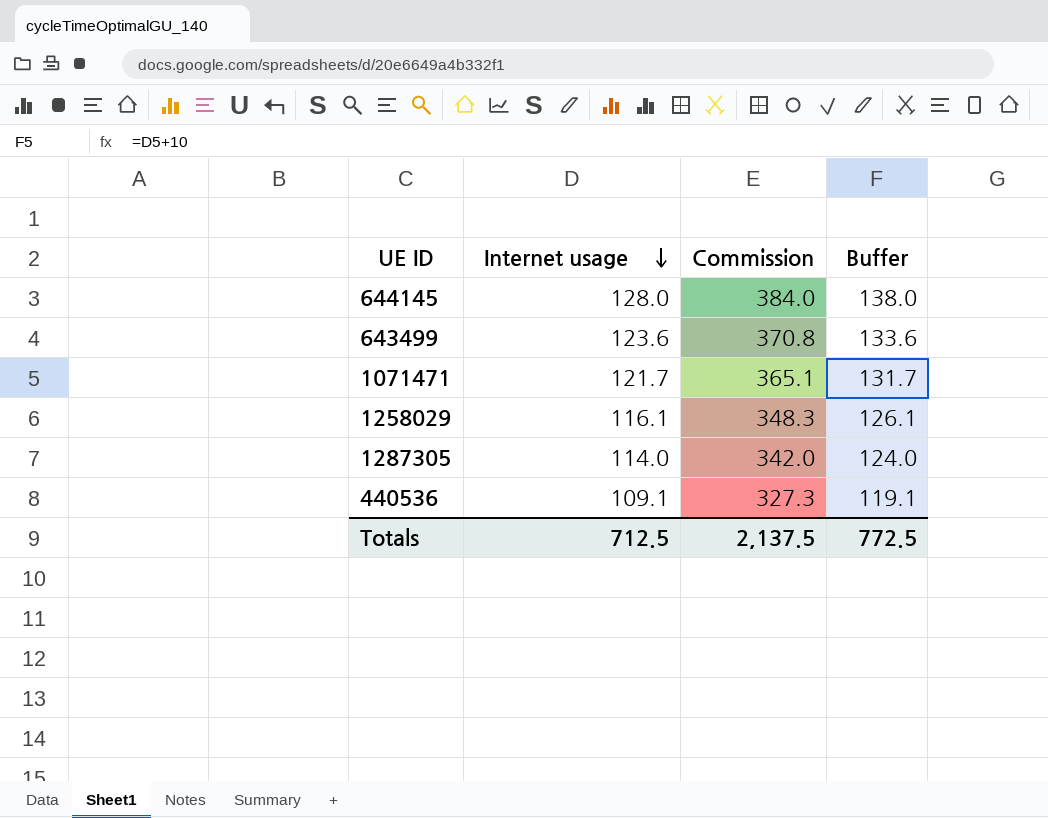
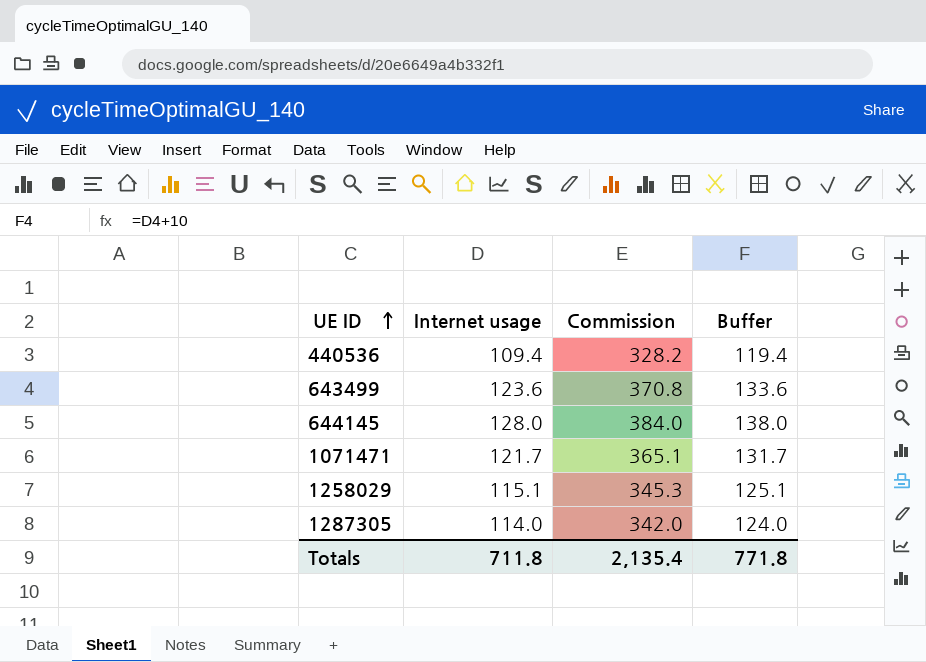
row order: Internet usage descending -> UE ID ascending
440536 | Internet usage: 109.1 -> 109.4
440536 | Commission: 327.3 -> 328.2
440536 | Buffer: 119.1 -> 119.4
1258029 | Internet usage: 116.1 -> 115.1
1258029 | Commission: 348.3 -> 345.3
1258029 | Buffer: 126.1 -> 125.1
Totals | Internet usage: 712.5 -> 711.8
Totals | Commission: 2,137.5 -> 2,135.4
Totals | Buffer: 772.5 -> 771.8

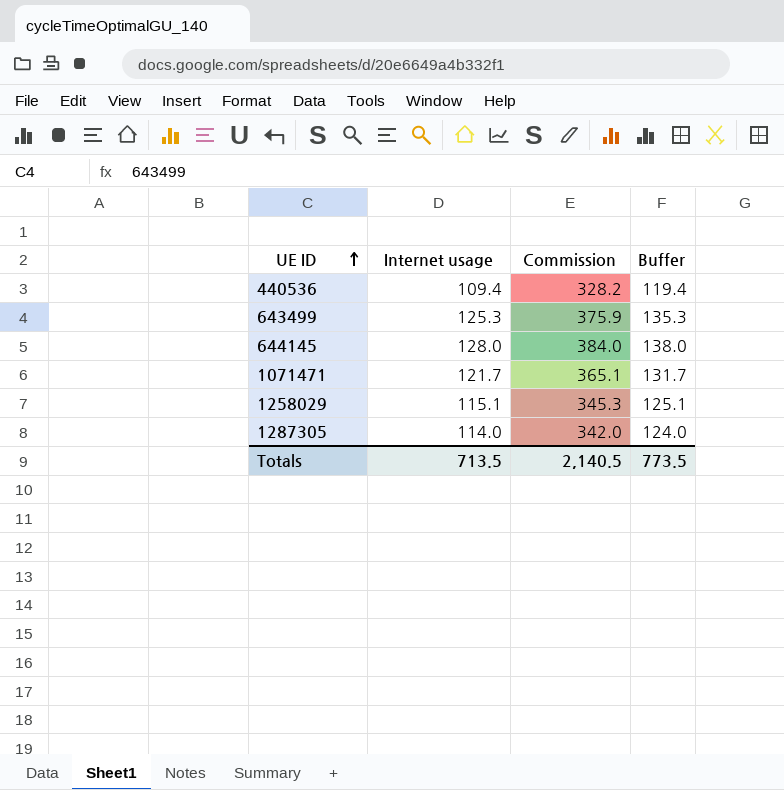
643499 | Internet usage: 123.6 -> 125.3
643499 | Commission: 370.8 -> 375.9
643499 | Buffer: 133.6 -> 135.3
Totals | Internet usage: 711.8 -> 713.5
Totals | Commission: 2,135.4 -> 2,140.5
Totals | Buffer: 771.8 -> 773.5

